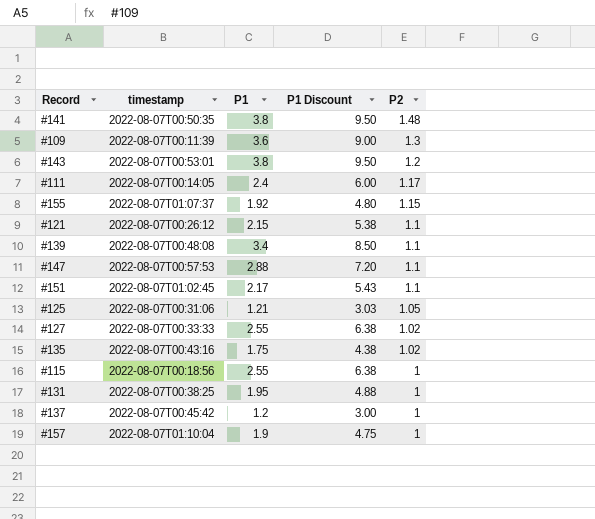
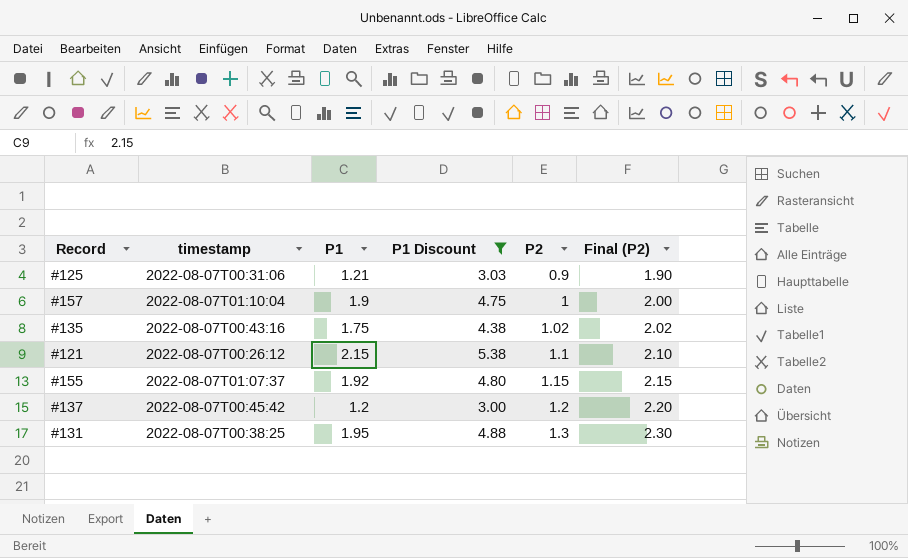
filter: none -> P1 Discount <= 5.38
row order: P2 descending -> P2 ascending
column Final (P2) | formula: none -> [P2] + 1
#125 | P2: 1.05 -> 0.9
#137 | P2: 1 -> 1.2
#131 | P2: 1 -> 1.3

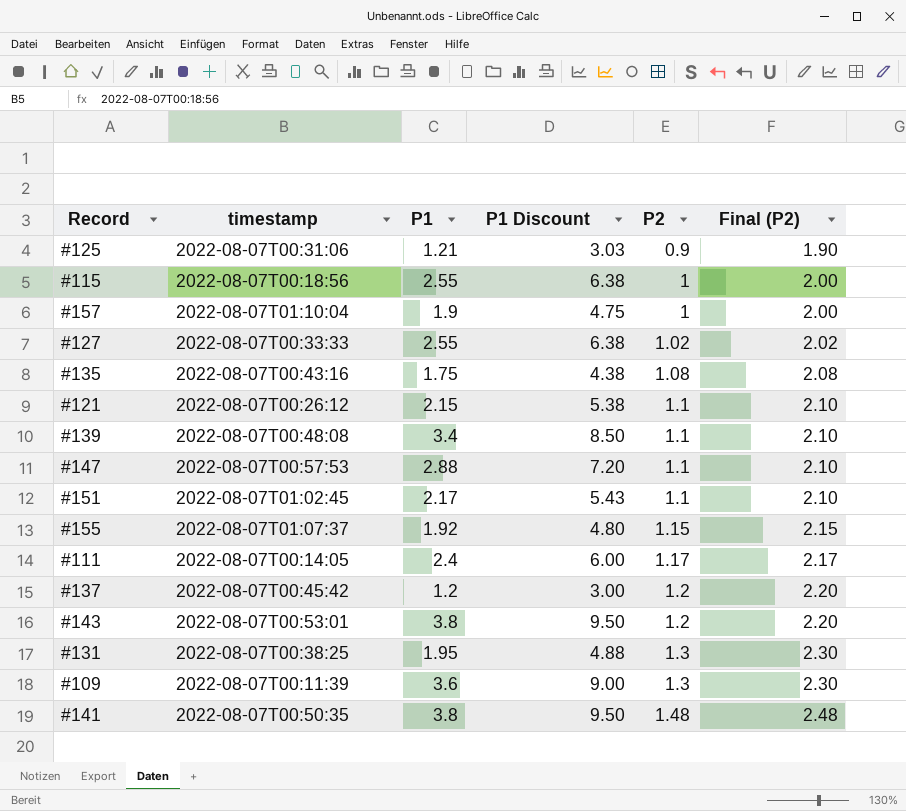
filter: P1 Discount <= 5.38 -> none
#135 | P2: 1.02 -> 1.08
#135 | Final (P2): 2.02 -> 2.08

